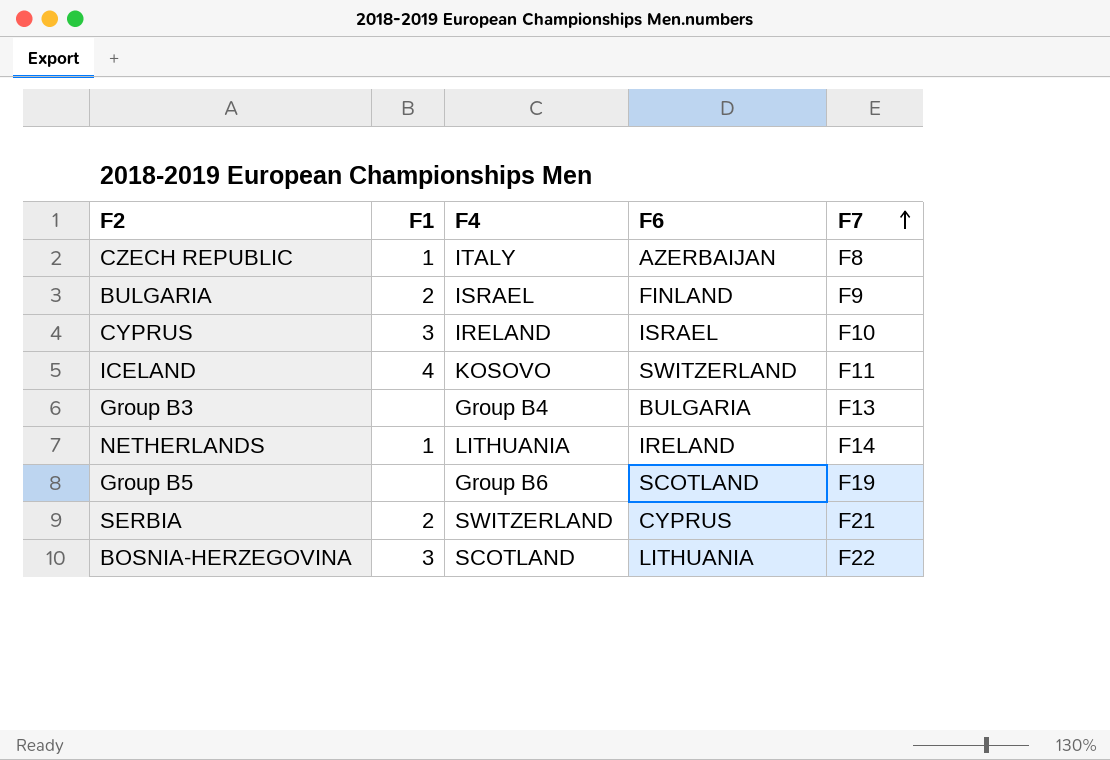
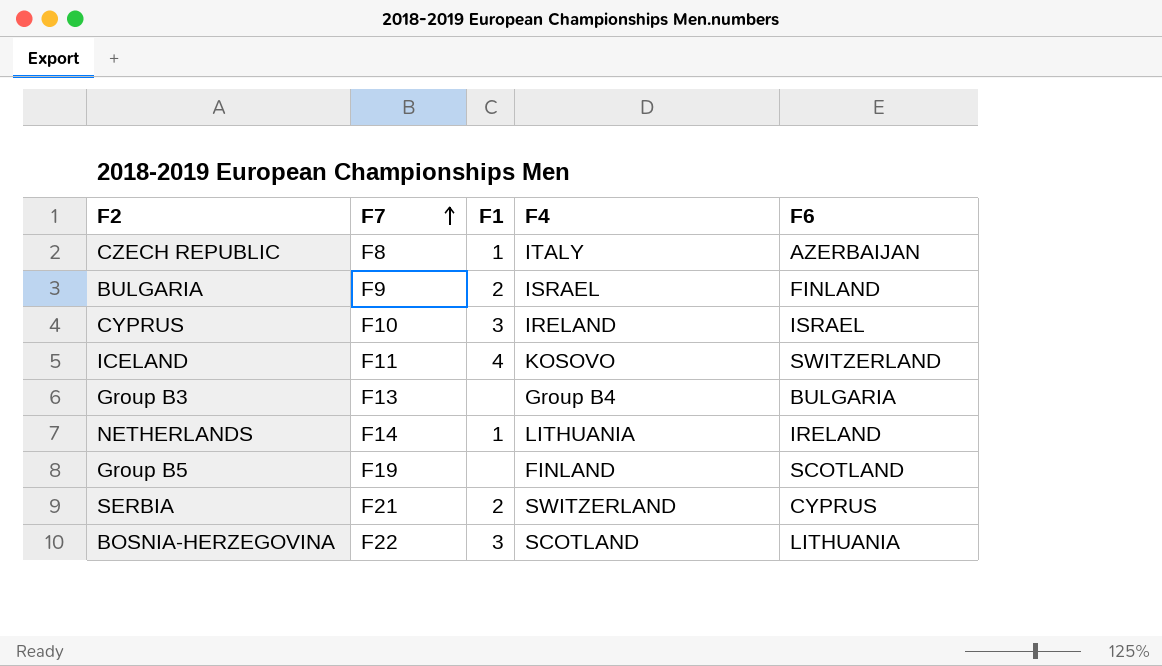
column F7 | position: 5 -> 2
Group B5 | F4: Group B6 -> FINLAND

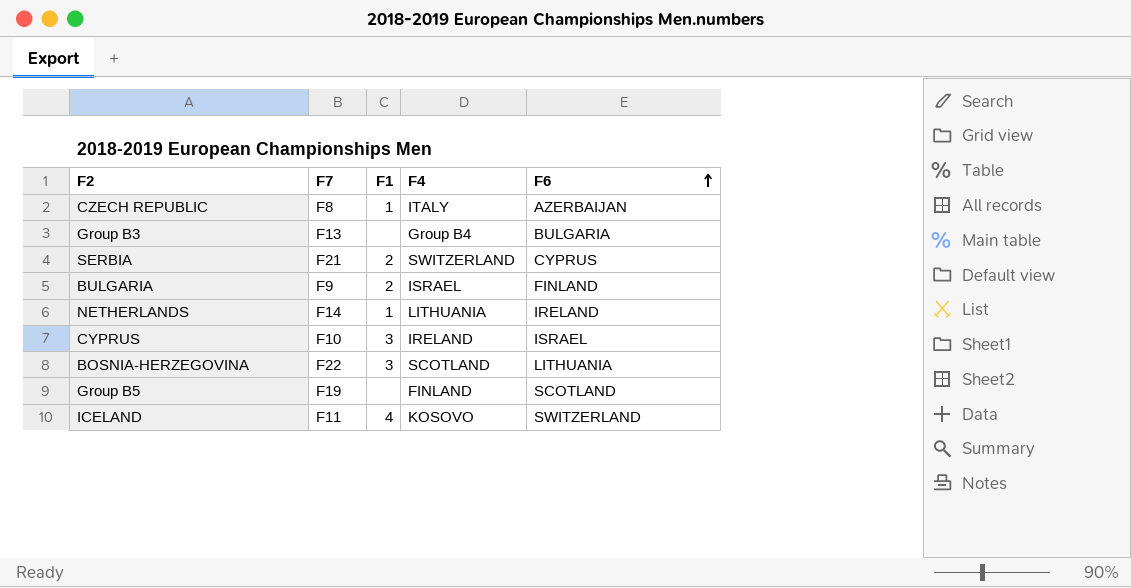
row order: F7 ascending -> F6 ascending

